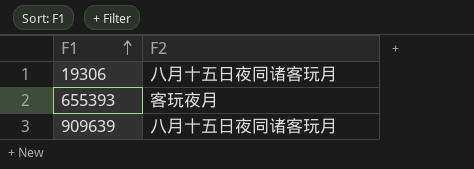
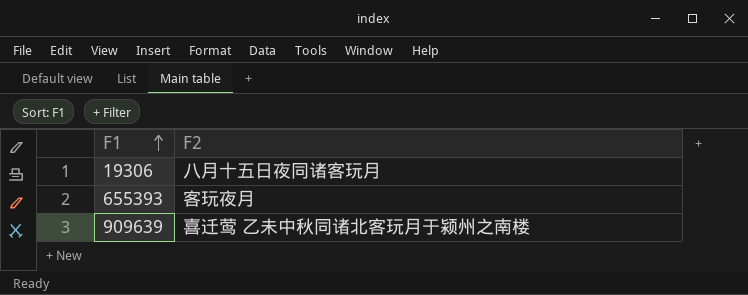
909639 | F2: 八月十五日夜同诸客玩月 -> 喜迁莺 乙未中秋同诸北客玩月于颍州之南楼

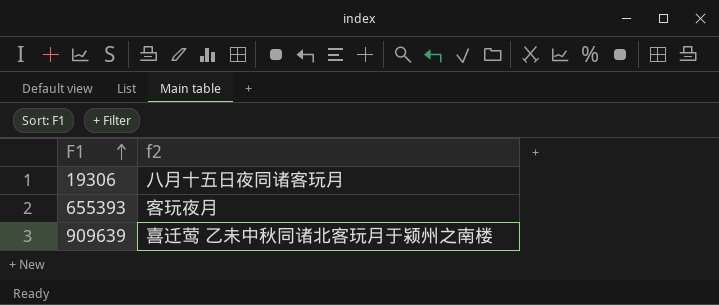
column name: F2 -> f2

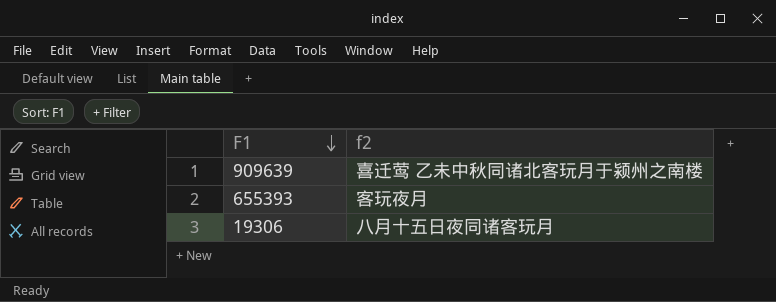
row order: F1 ascending -> F1 descending

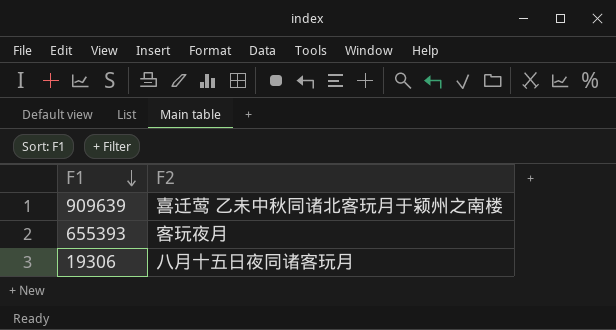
column name: f2 -> F2

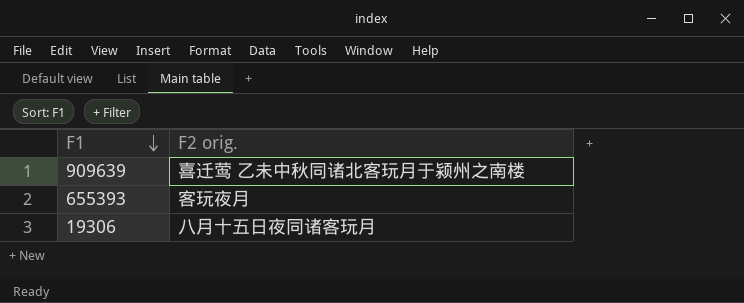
column name: F2 -> F2 orig.

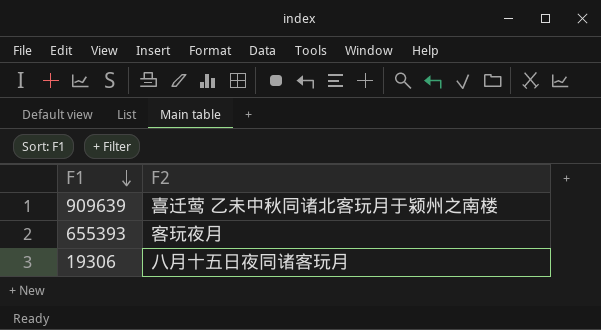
column name: F2 orig. -> F2

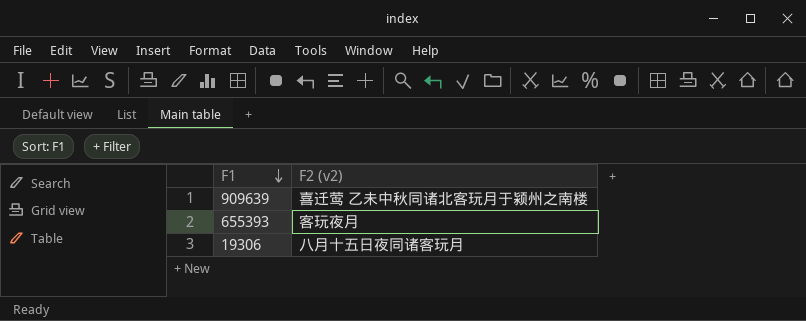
column name: F2 -> F2 (v2)

